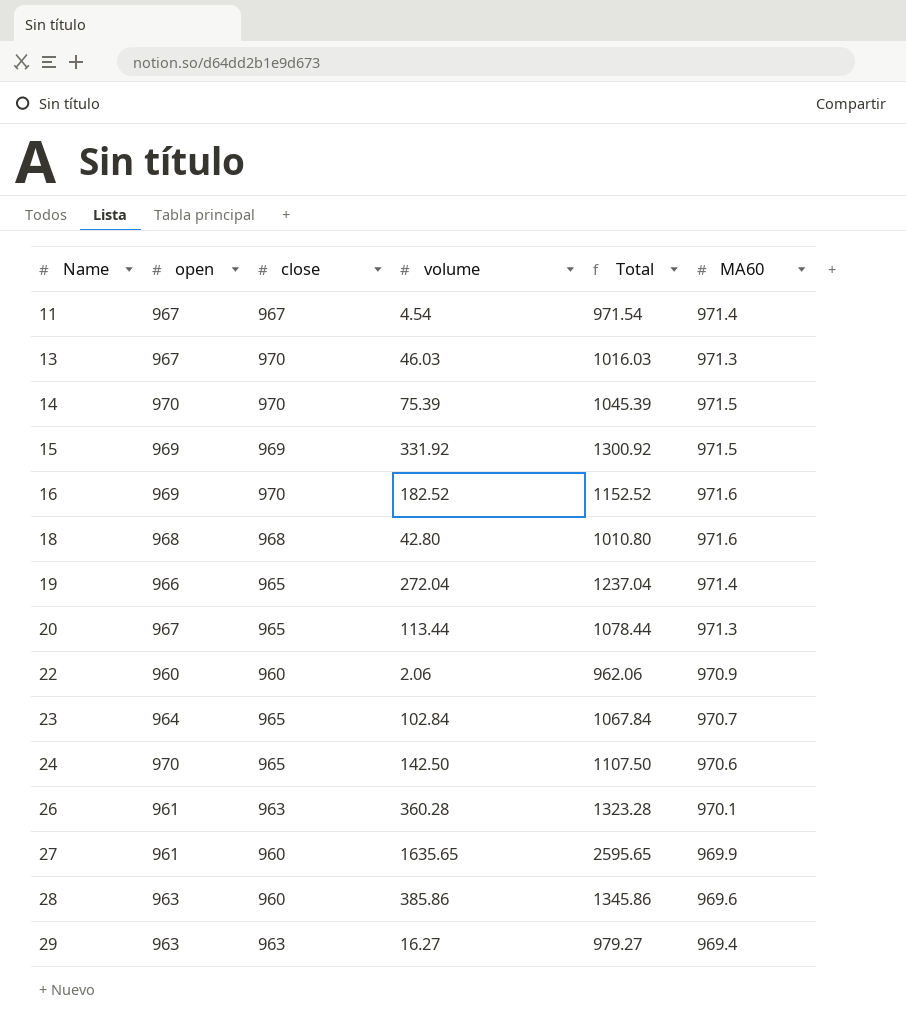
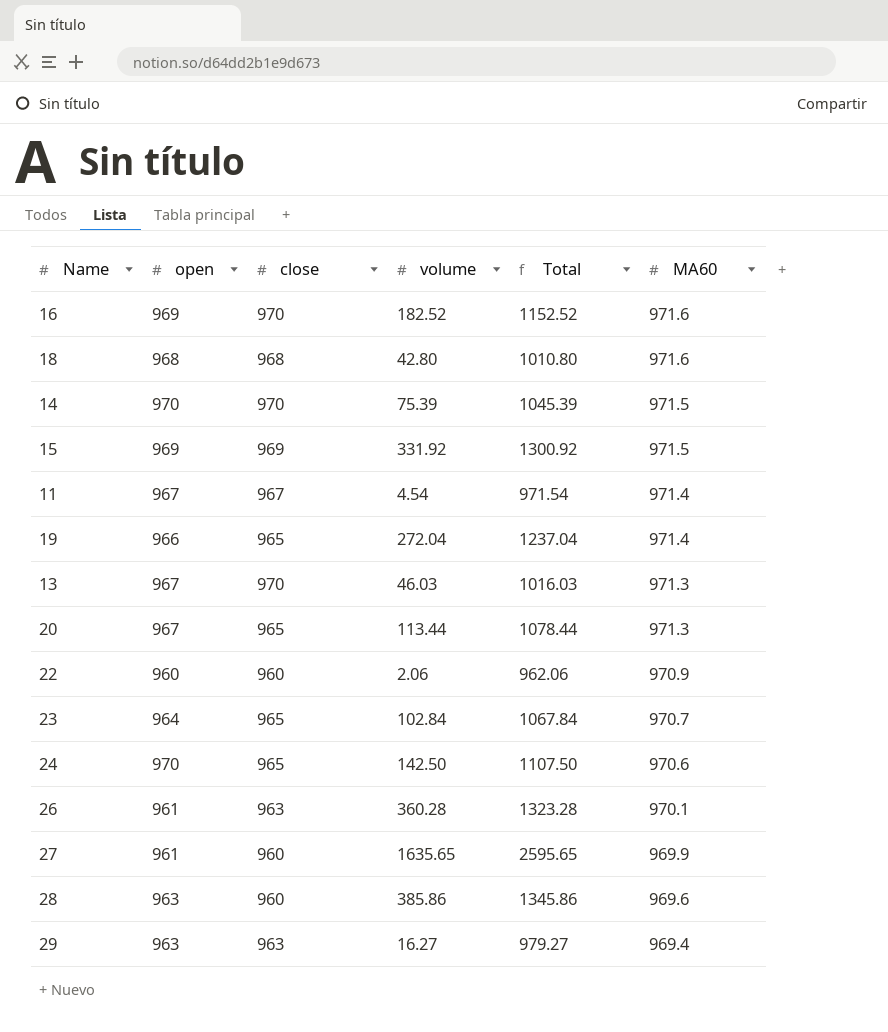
row order: Name ascending -> MA60 descending

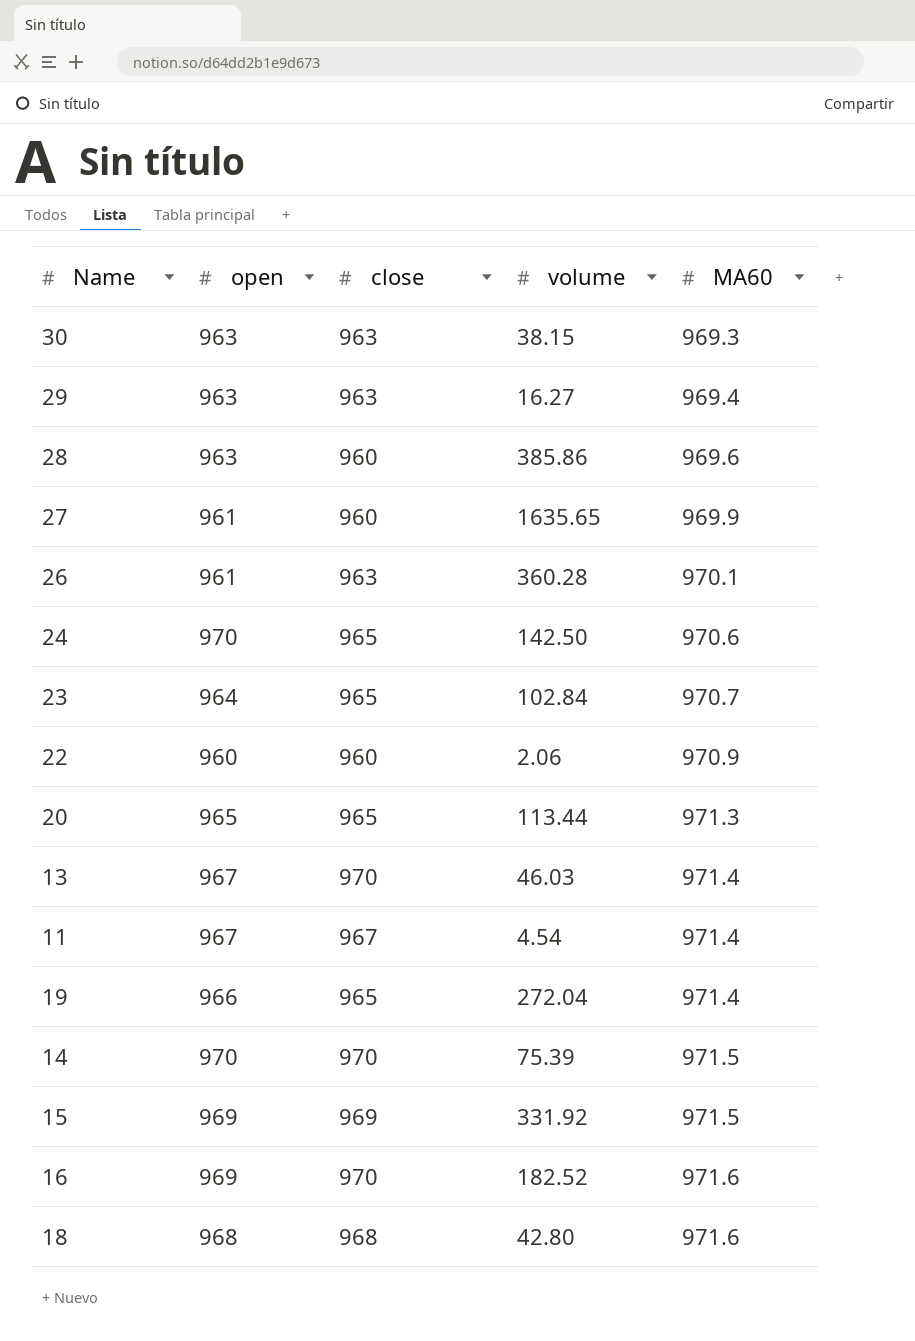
row order: MA60 descending -> MA60 ascending
column Total | formula: [close] + [volume] -> none
row 30: none -> 963 | 963 | 38.15 | 969.3
20 | open: 967 -> 965
13 | MA60: 971.3 -> 971.4

